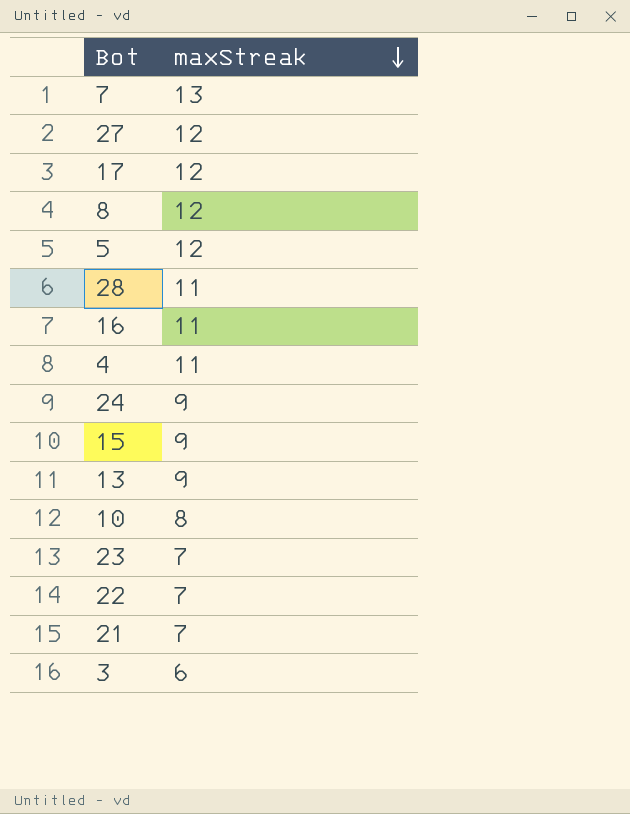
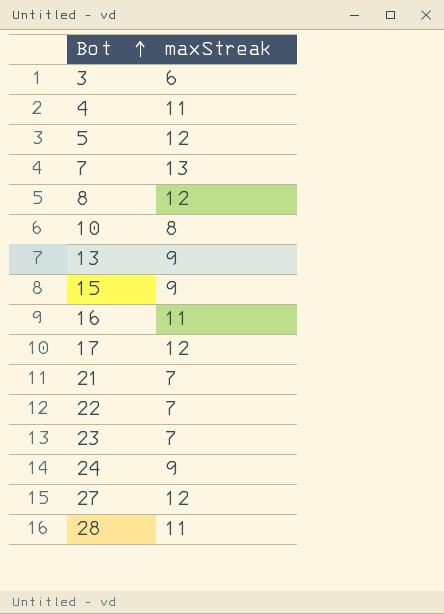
row order: maxStreak descending -> Bot ascending

